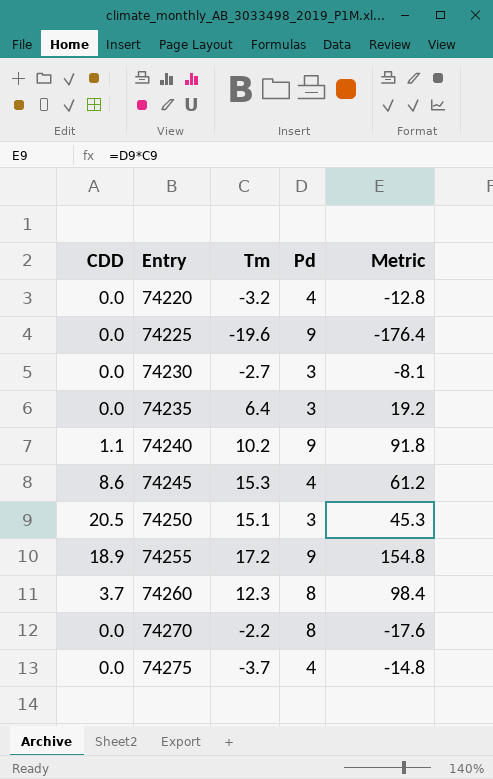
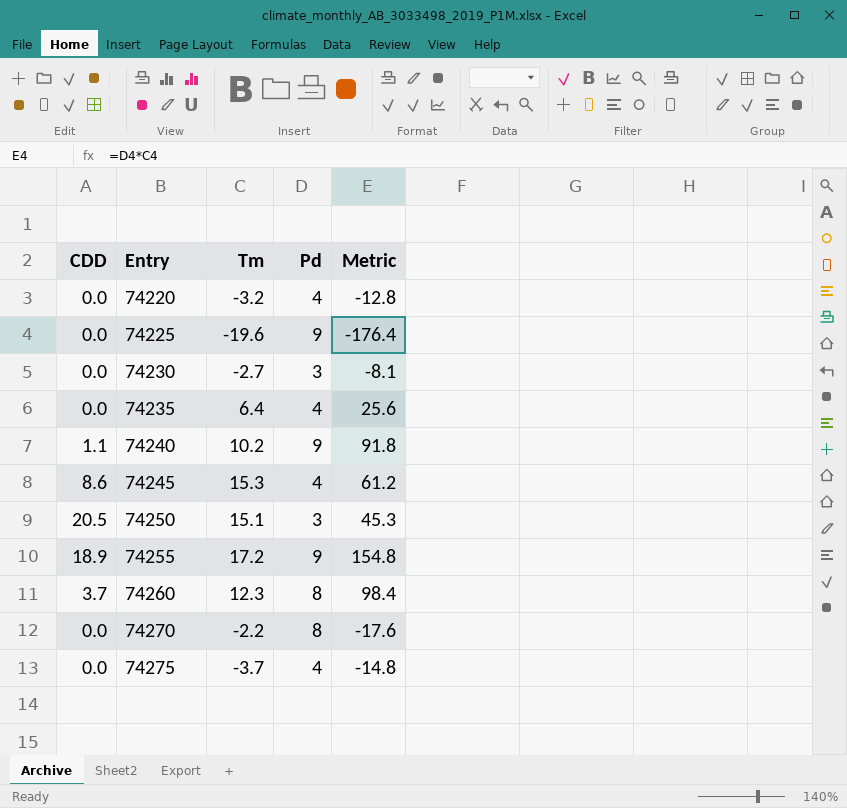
74235 | Pd: 3 -> 4
74235 | Metric: 19.2 -> 25.6

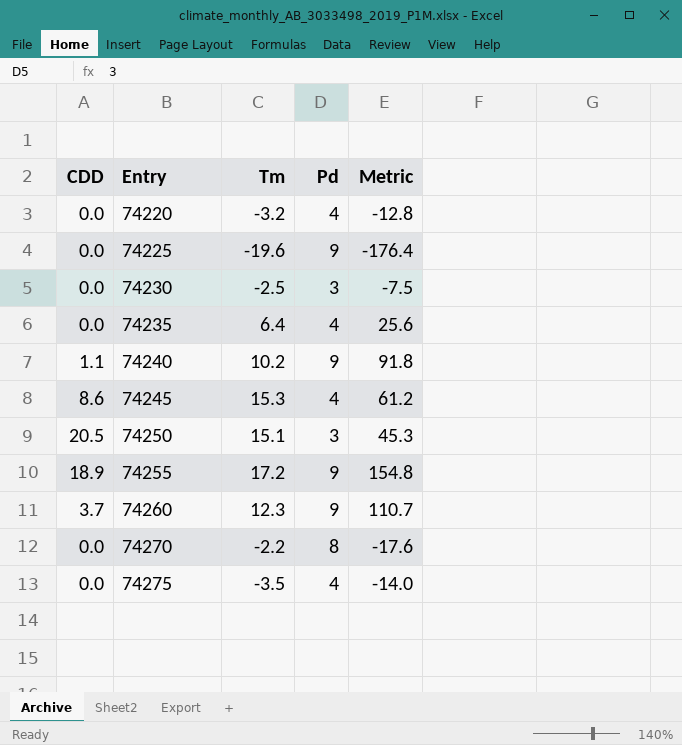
74230 | Tm: -2.7 -> -2.5
74230 | Metric: -8.1 -> -7.5
74260 | Pd: 8 -> 9
74260 | Metric: 98.4 -> 110.7
74275 | Tm: -3.7 -> -3.5
74275 | Metric: -14.8 -> -14.0

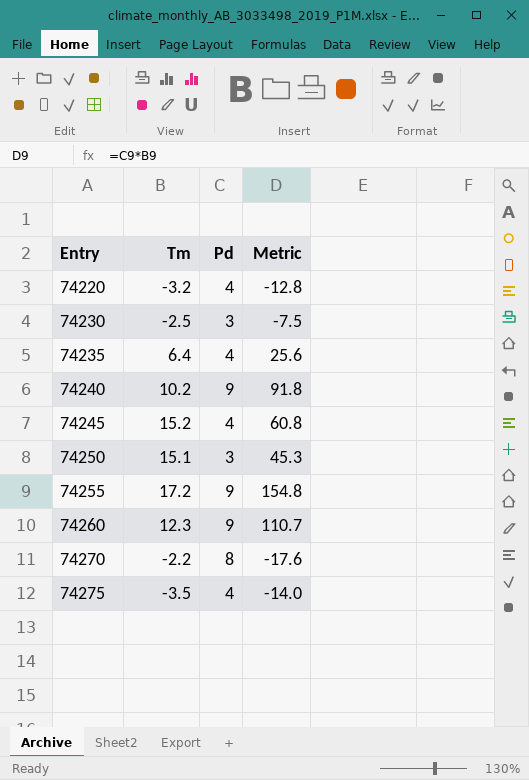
column CDD | position: 1 -> none
row 74225: 0.0 | -19.6 | 9 | -176.4 -> none
74245 | Tm: 15.3 -> 15.2
74245 | Metric: 61.2 -> 60.8

